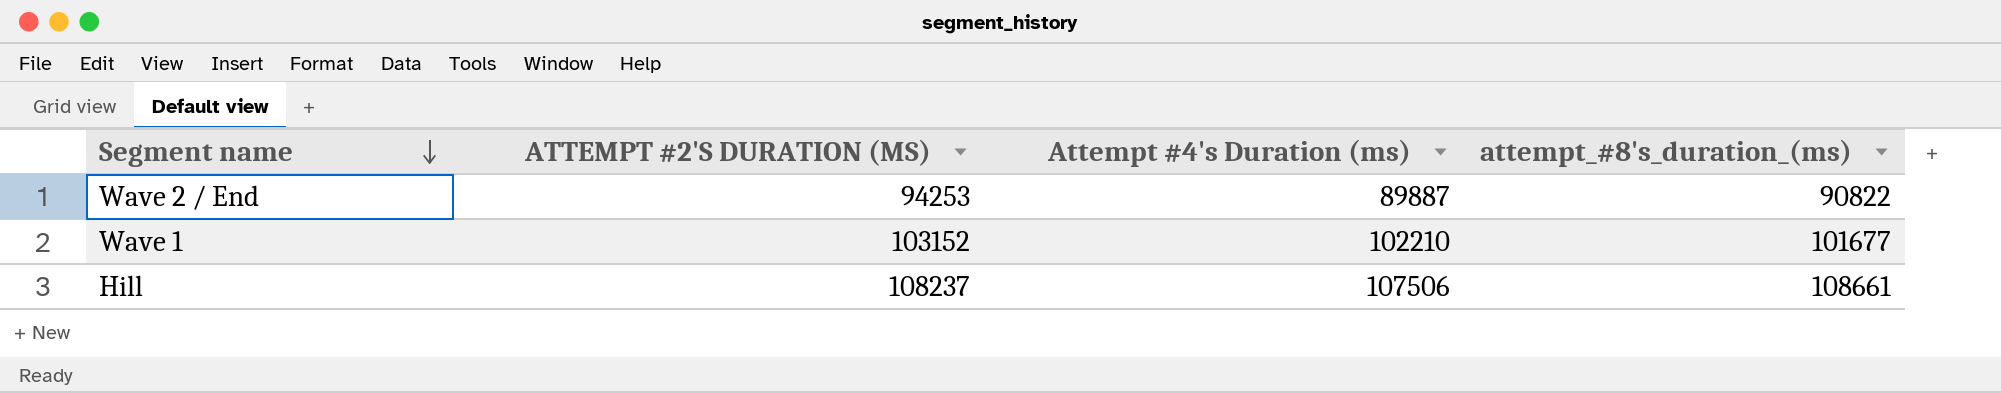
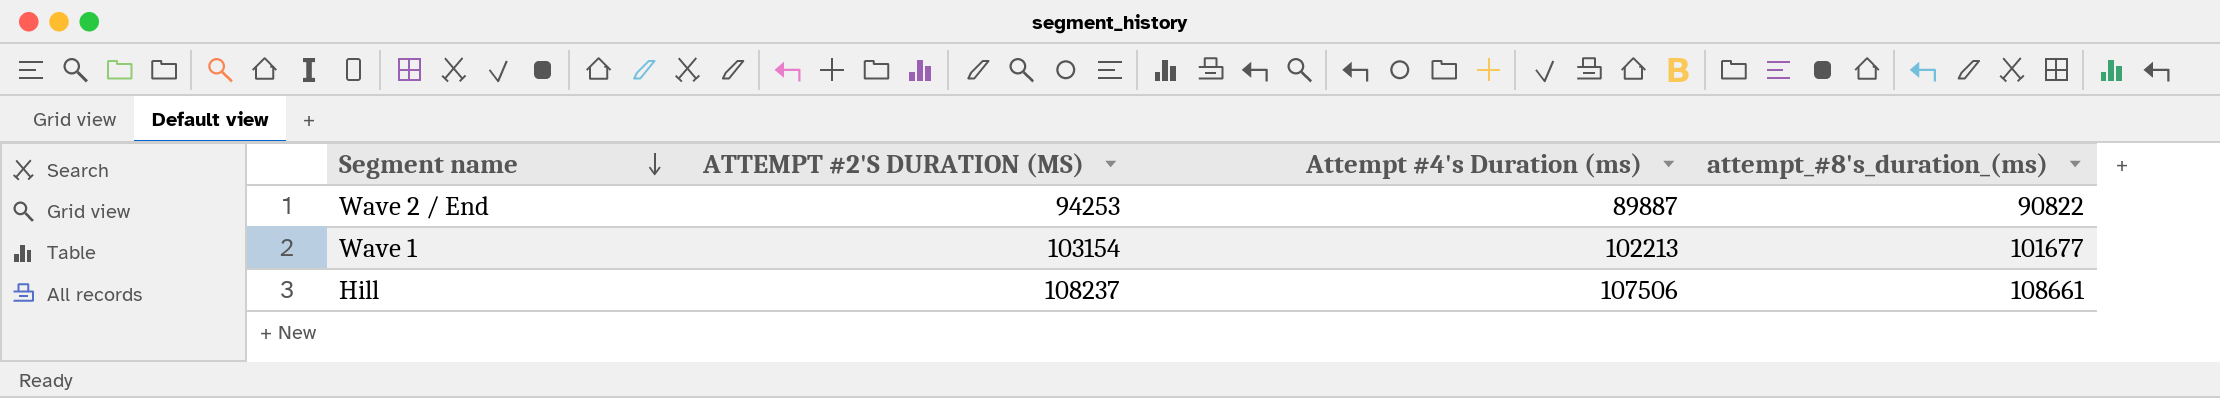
Wave 1 | ATTEMPT #2'S DURATION (MS): 103152 -> 103154
Wave 1 | Attempt #4's Duration (ms): 102210 -> 102213

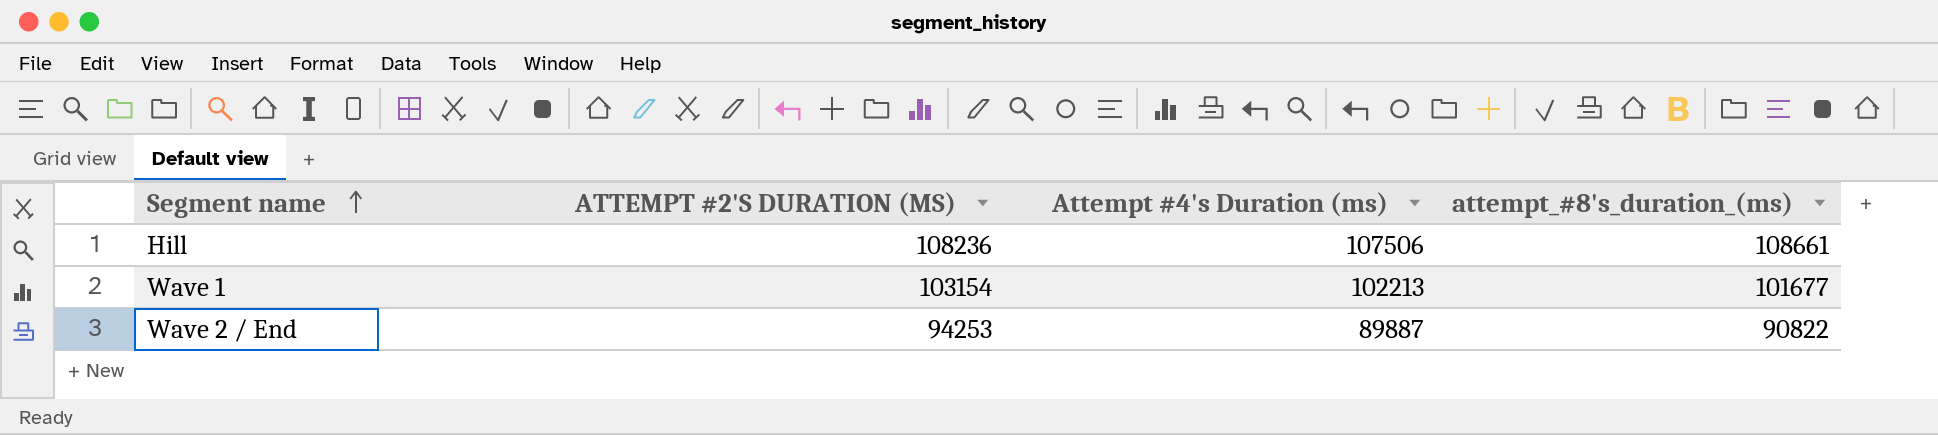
row order: Segment name descending -> Segment name ascending
Hill | ATTEMPT #2'S DURATION (MS): 108237 -> 108236

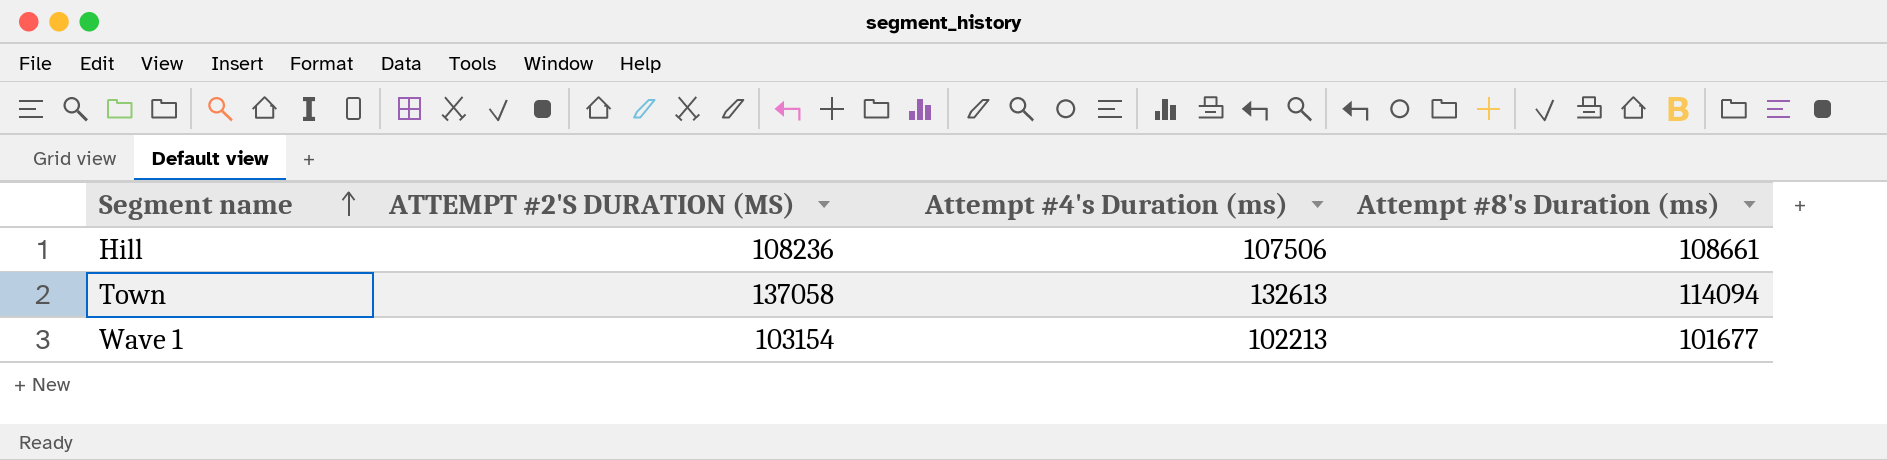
column name: attempt_#8's_duration_(ms) -> Attempt #8's Duration (ms)
row Wave 2 / End: 94253 | 89887 | 90822 -> none
row Town: none -> 137058 | 132613 | 114094

